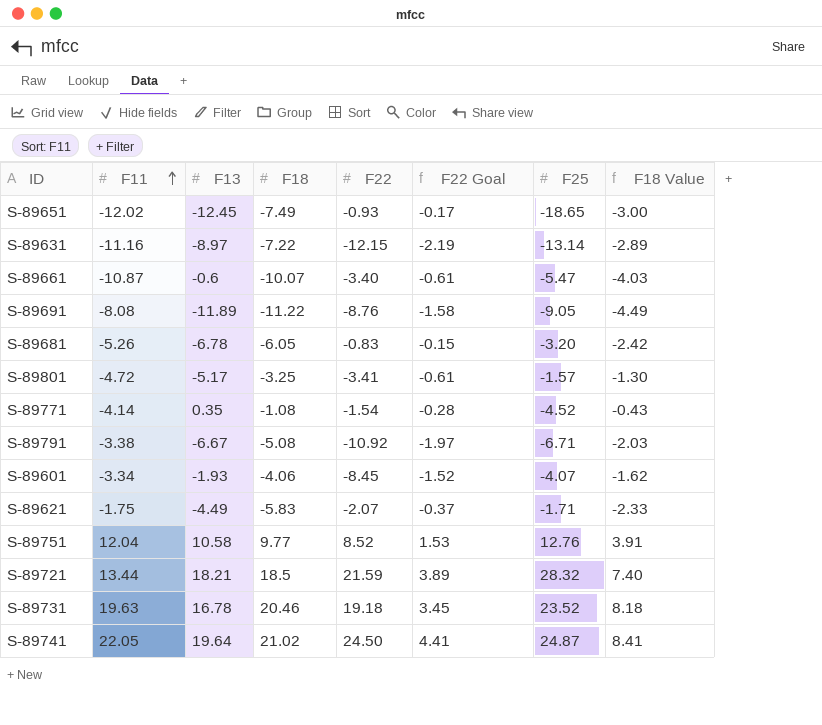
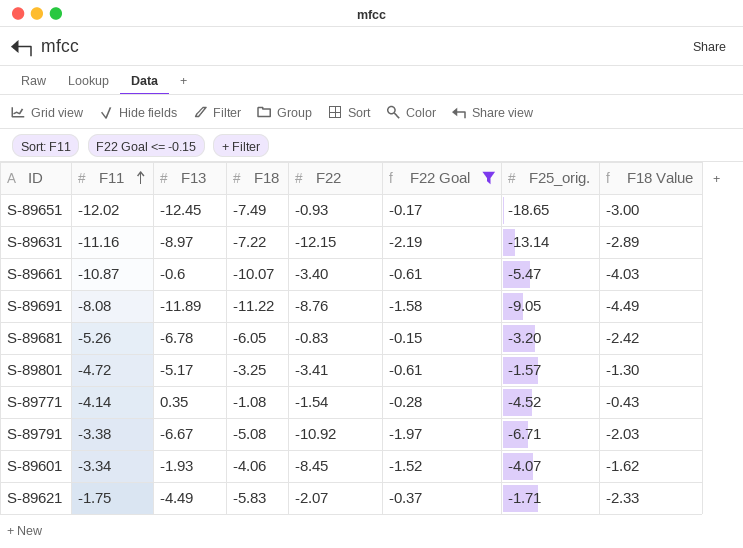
filter: none -> F22 Goal <= -0.15
column name: F25 -> F25_orig.

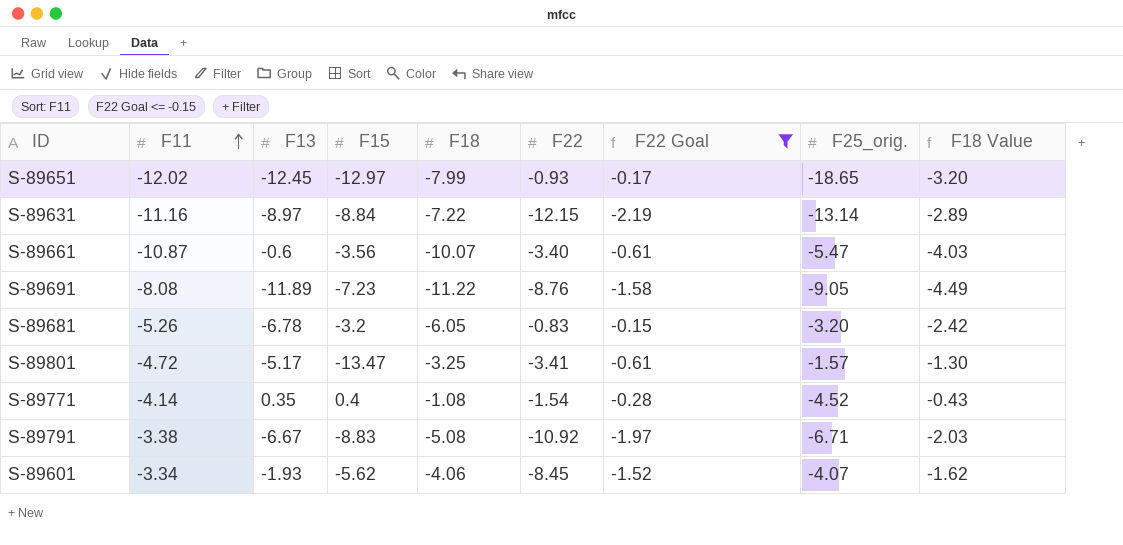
column F15 | position: none -> 4
row S-89621: -1.75 | -4.49 | -5.83 | -2.07 | -0.37 | -1.71 | -2.33 -> none
S-89651 | F18: -7.49 -> -7.99
S-89651 | F18 Value: -3.00 -> -3.20

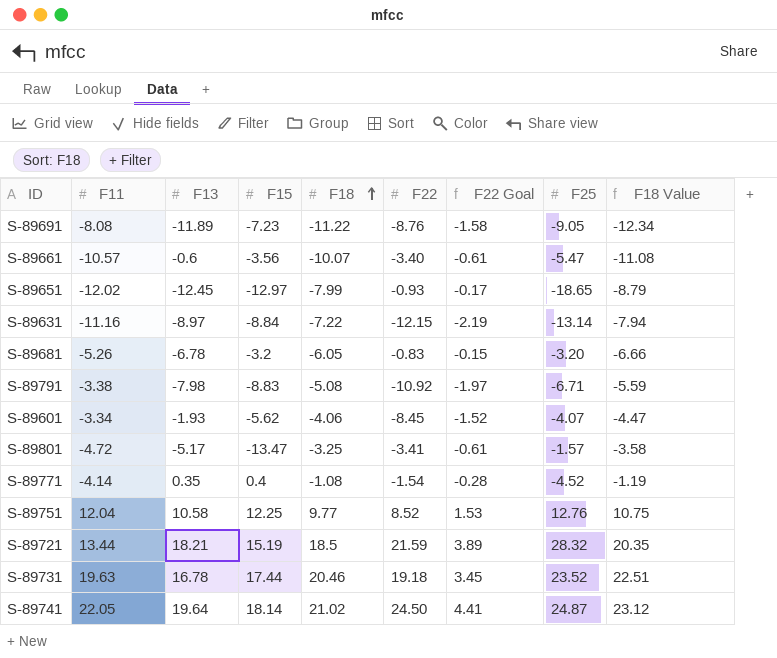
filter: F22 Goal <= -0.15 -> none
row order: F11 ascending -> F18 ascending
column name: F25_orig. -> F25
column F18 Value | formula: [F18] * 0.4 -> [F18] * 1.1
S-89661 | F11: -10.87 -> -10.57
S-89791 | F13: -6.67 -> -7.98

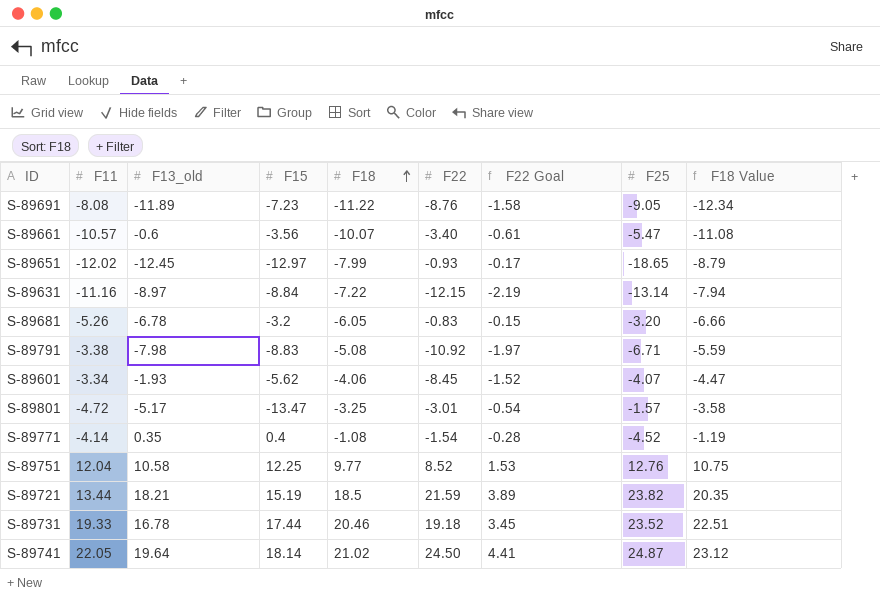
column name: F13 -> F13_old
S-89801 | F22: -3.41 -> -3.01
S-89801 | F22 Goal: -0.61 -> -0.54
S-89721 | F25: 28.32 -> 23.82
S-89731 | F11: 19.63 -> 19.33

